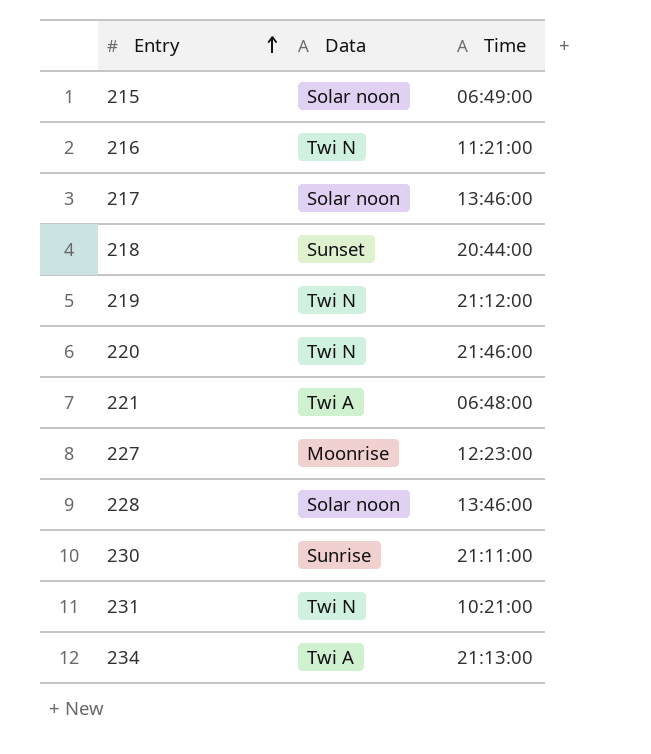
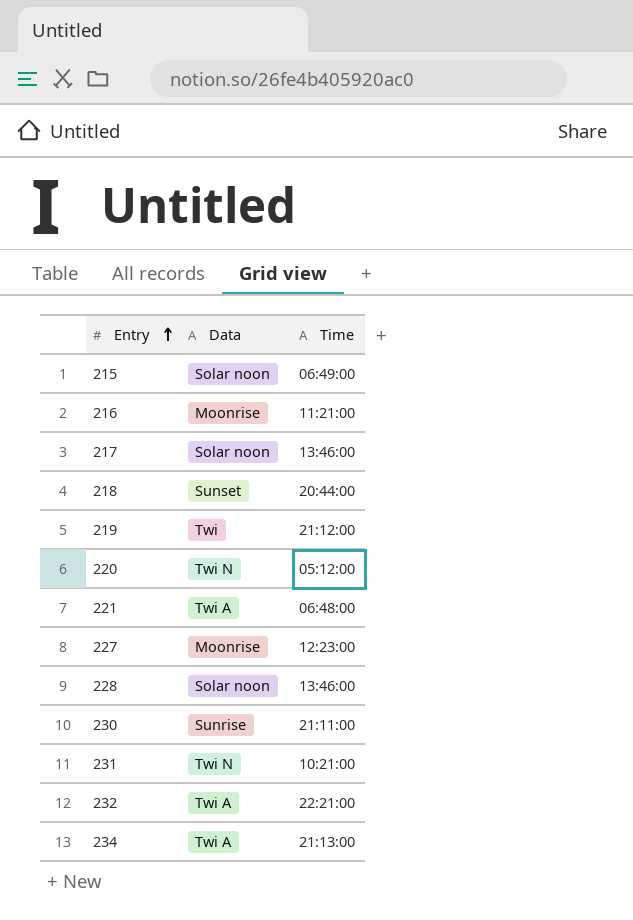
216 | Data: Twi N -> Moonrise
219 | Data: Twi N -> Twi
220 | Time: 21:46:00 -> 05:12:00
row 232: none -> Twi A | 22:21:00

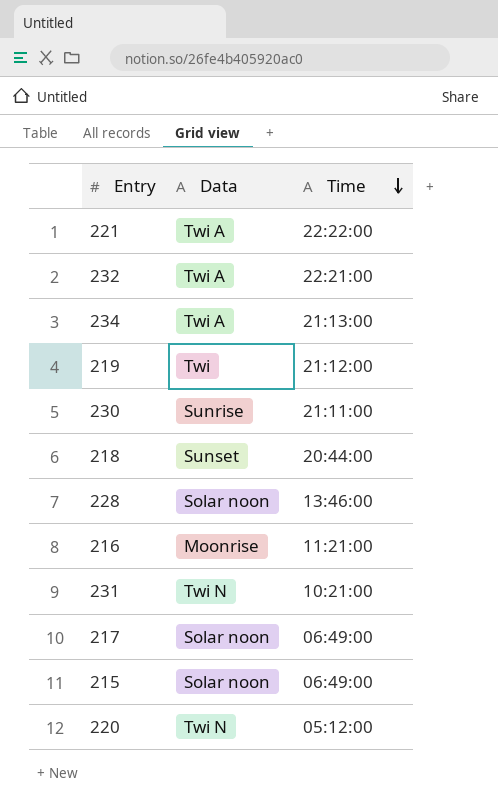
row order: Entry ascending -> Time descending
row 227: Moonrise | 12:23:00 -> none
221 | Time: 06:48:00 -> 22:22:00
217 | Time: 13:46:00 -> 06:49:00

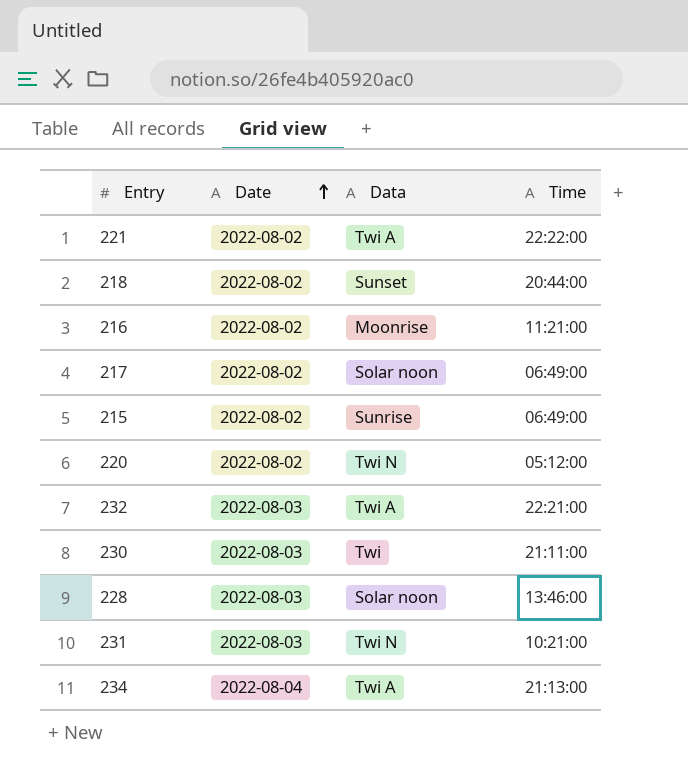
row order: Time descending -> Date ascending
column Date | position: none -> 2
row 219: Twi | 21:12:00 -> none
215 | Data: Solar noon -> Sunrise
230 | Data: Sunrise -> Twi

